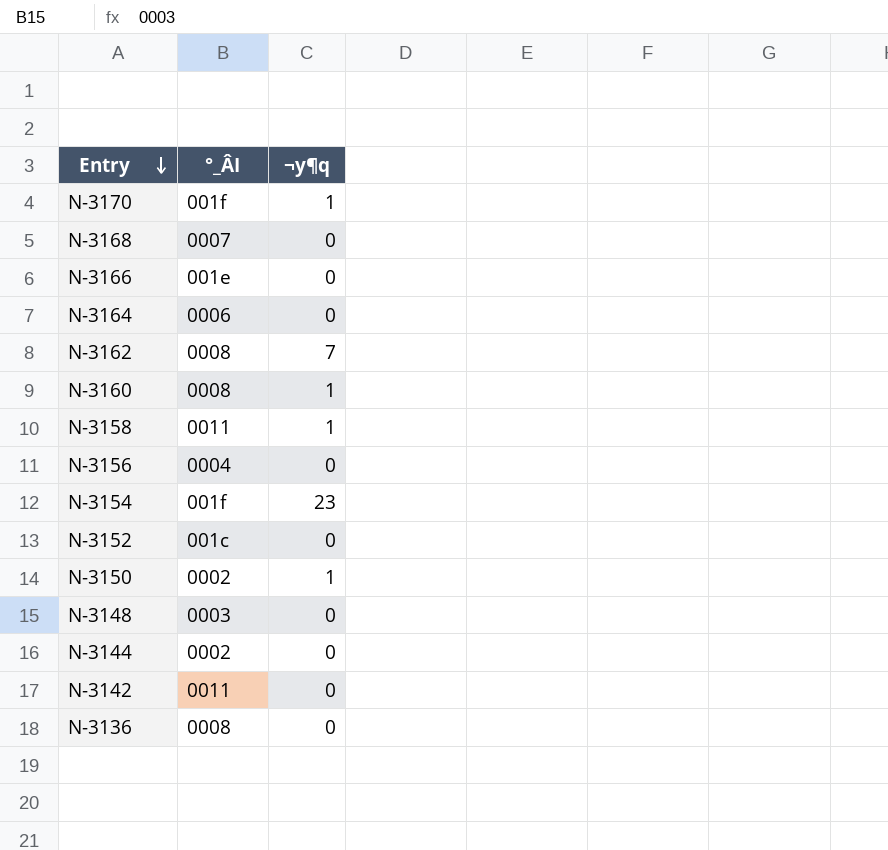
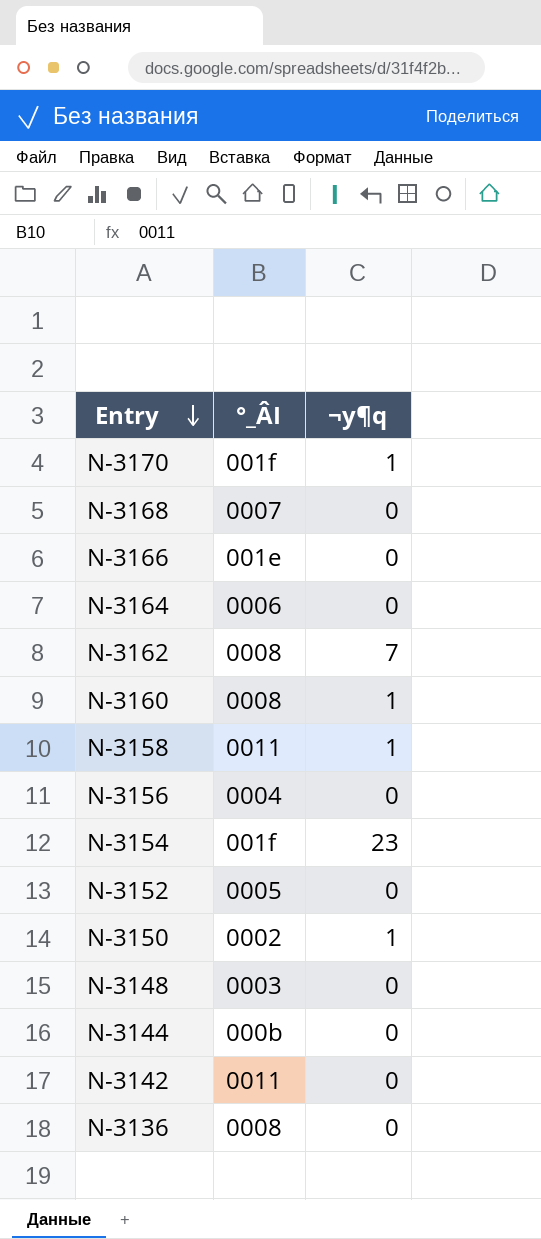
N-3152 | °_ÂI: 001c -> 0005
N-3144 | °_ÂI: 0002 -> 000b

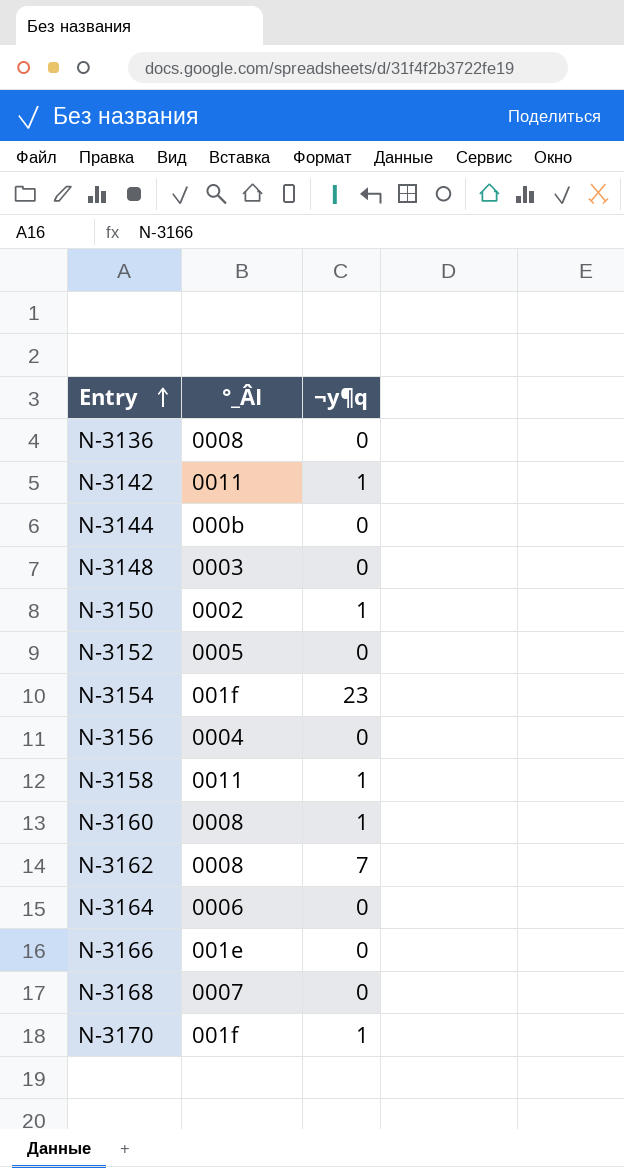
row order: Entry descending -> Entry ascending
N-3142 | ¬y¶q: 0 -> 1

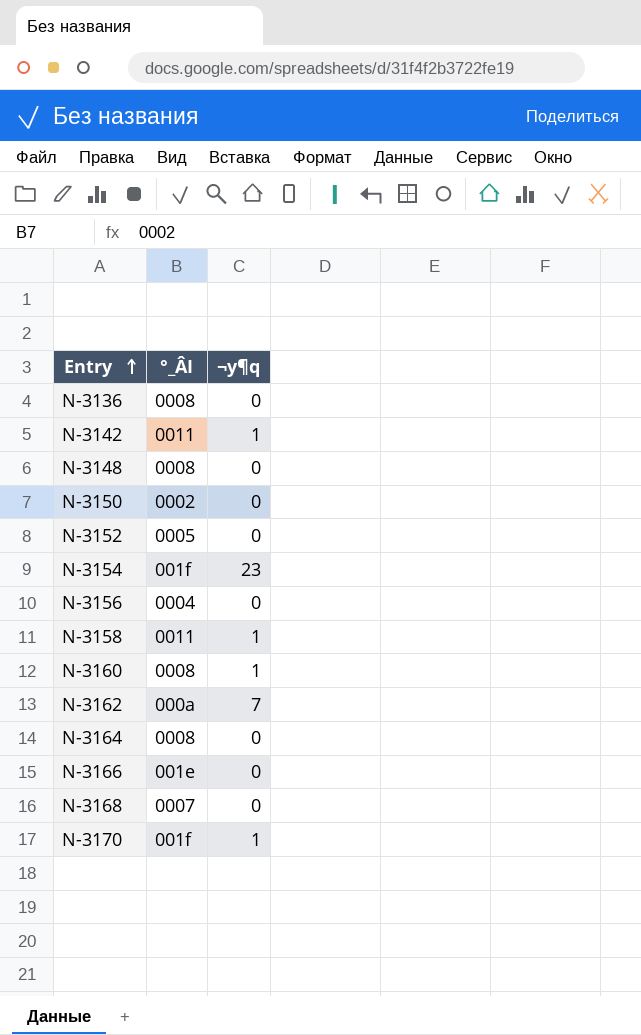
row N-3144: 000b | 0 -> none
N-3148 | °_ÂI: 0003 -> 0008
N-3150 | ¬y¶q: 1 -> 0
N-3162 | °_ÂI: 0008 -> 000a
N-3164 | °_ÂI: 0006 -> 0008

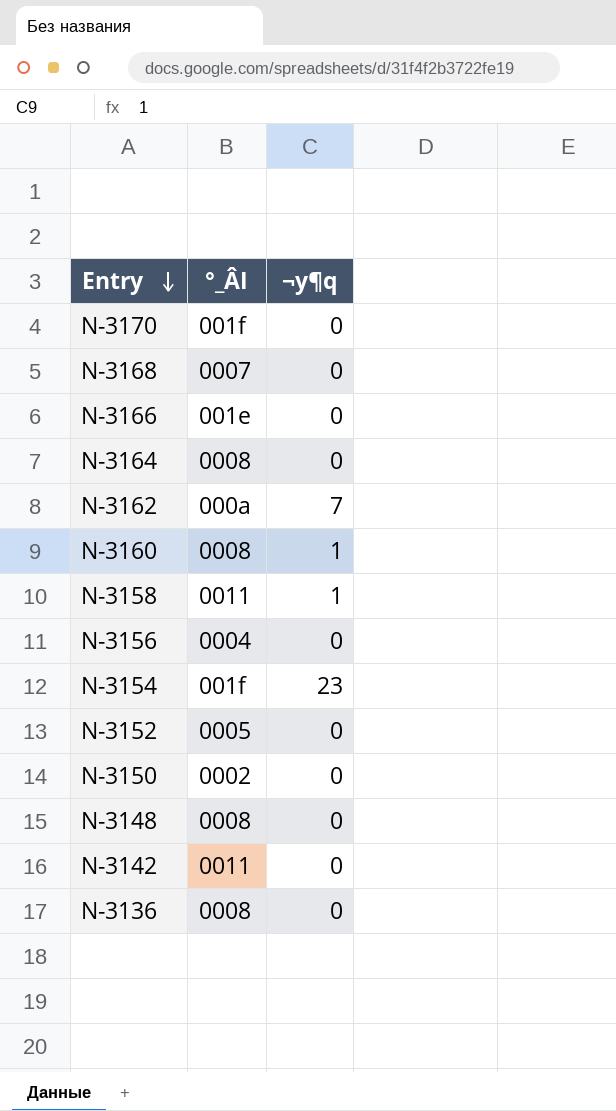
row order: Entry ascending -> Entry descending
N-3170 | ¬y¶q: 1 -> 0
N-3142 | ¬y¶q: 1 -> 0

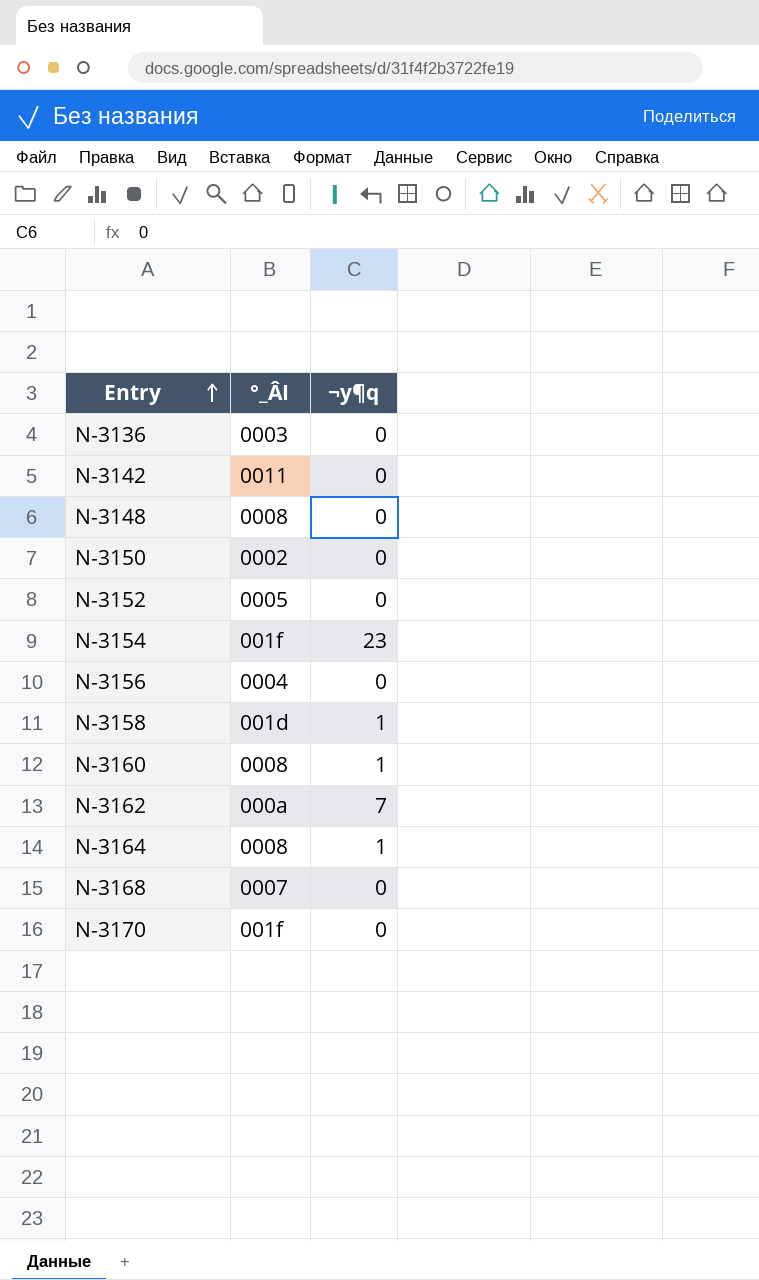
row order: Entry descending -> Entry ascending
row N-3166: 001e | 0 -> none
N-3136 | °_ÂI: 0008 -> 0003
N-3158 | °_ÂI: 0011 -> 001d
N-3164 | ¬y¶q: 0 -> 1

